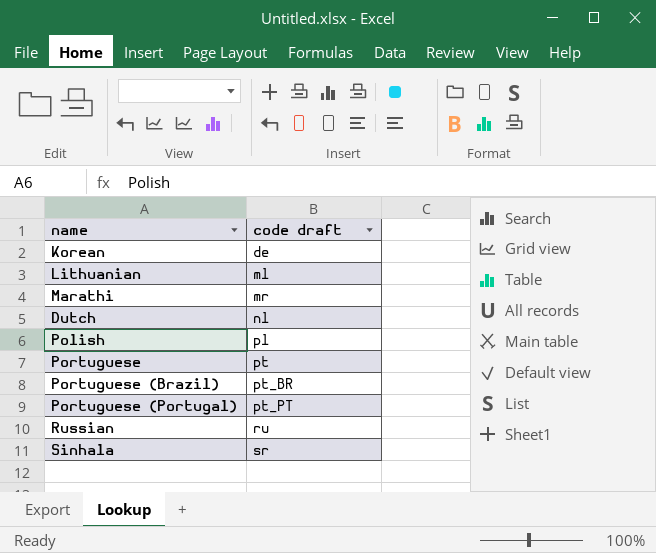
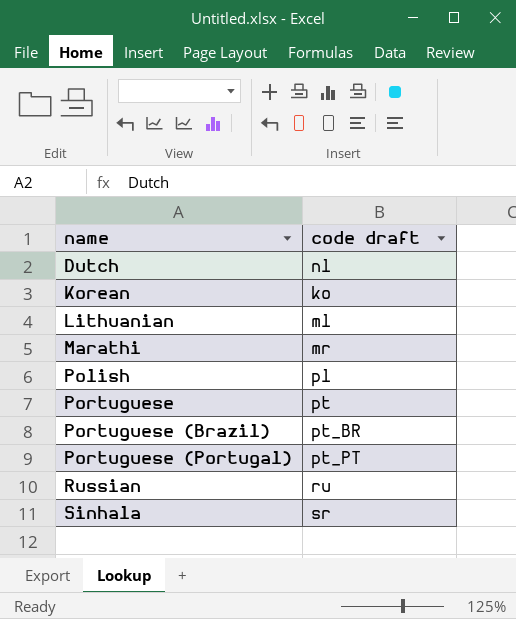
row order: code draft ascending -> name ascending
Korean | code draft: de -> ko

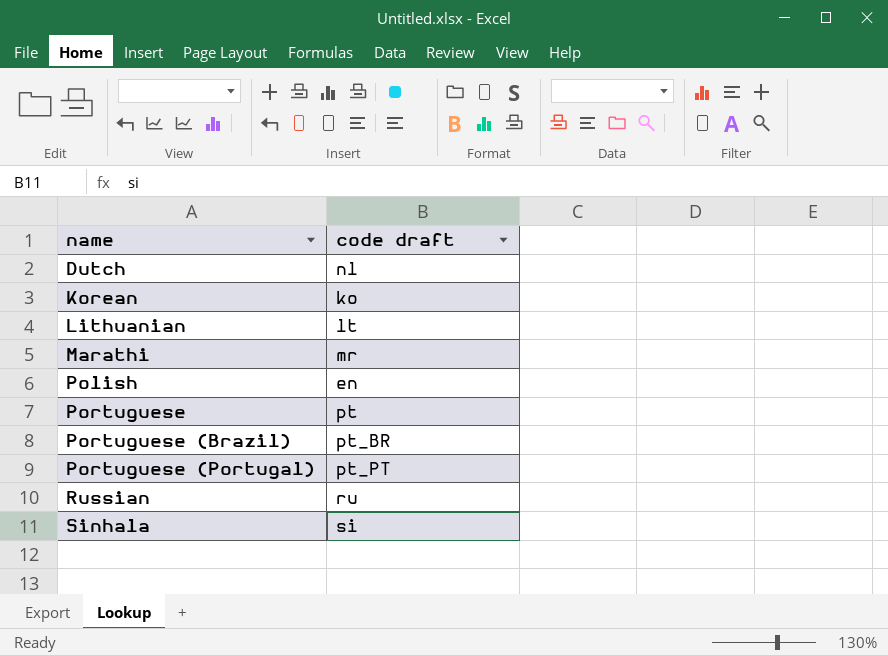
Lithuanian | code draft: ml -> lt
Polish | code draft: pl -> en
Sinhala | code draft: sr -> si

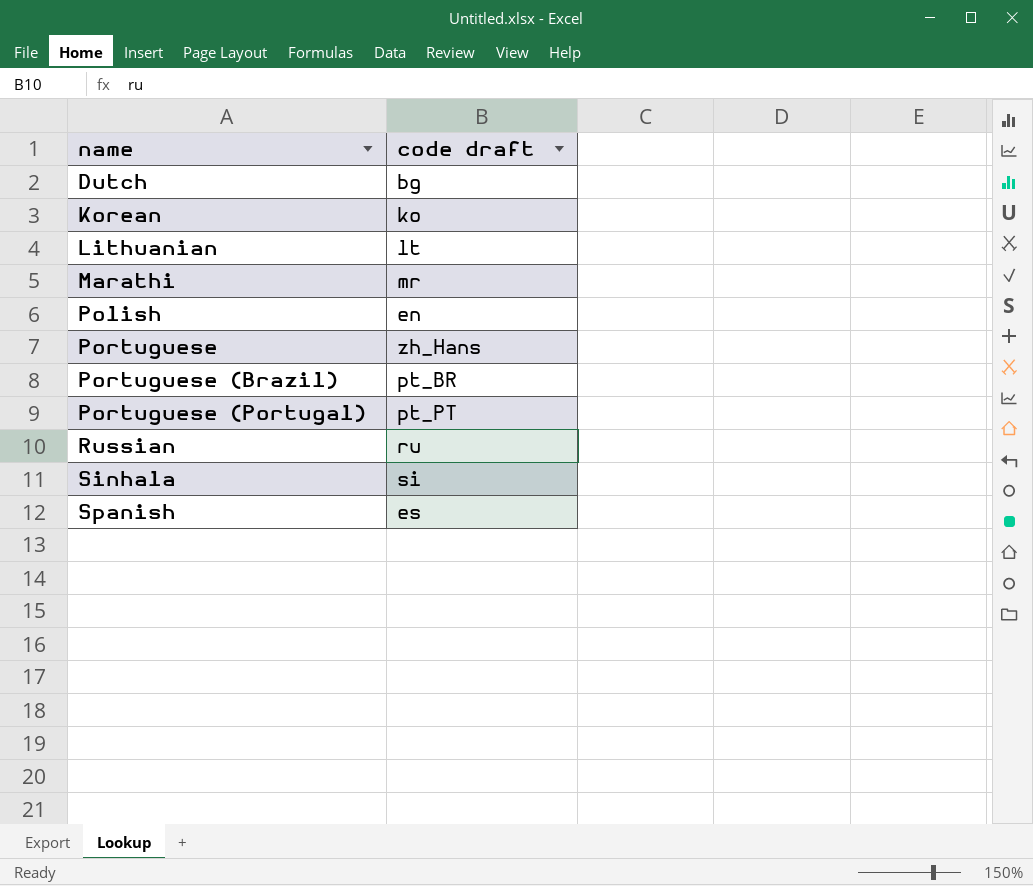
Dutch | code draft: nl -> bg
Portuguese | code draft: pt -> zh_Hans
row Spanish: none -> es

